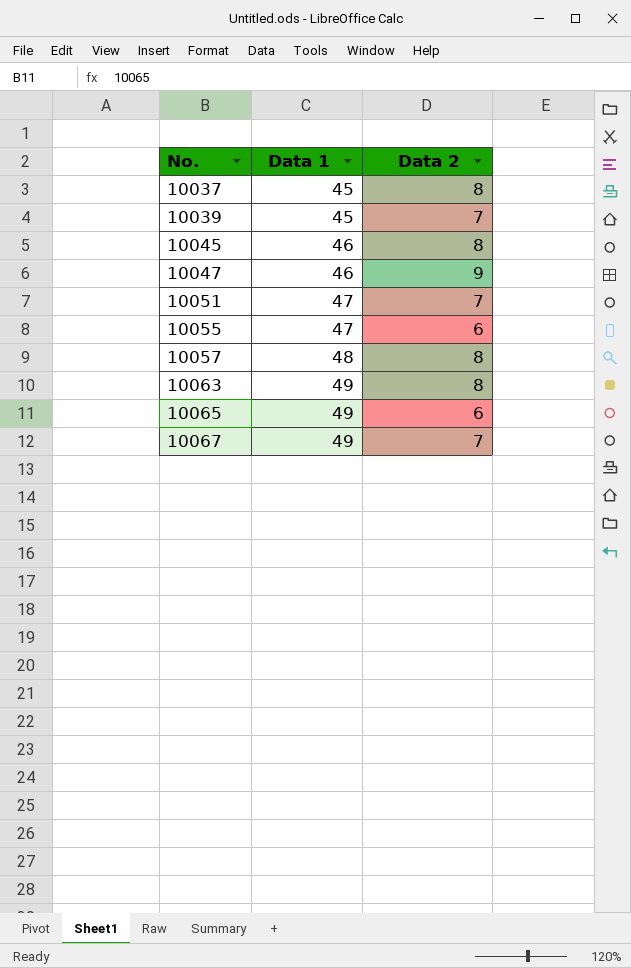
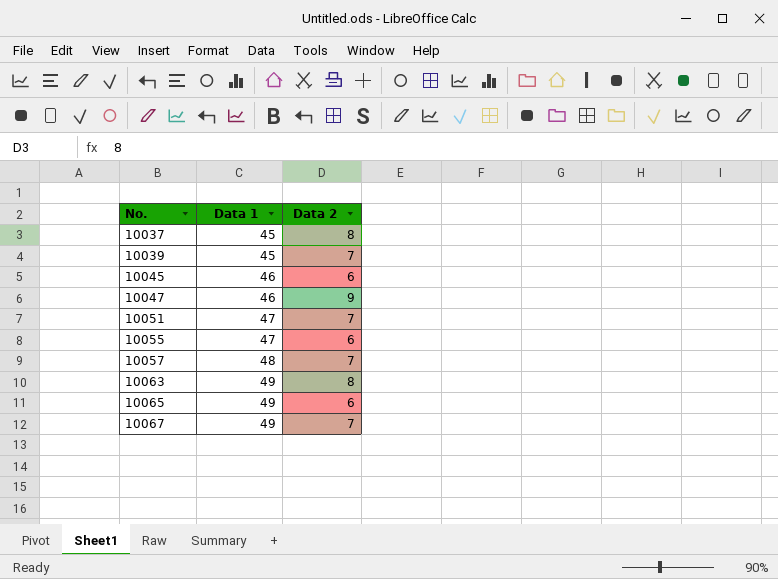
10045 | Data 2: 8 -> 6
10057 | Data 2: 8 -> 7

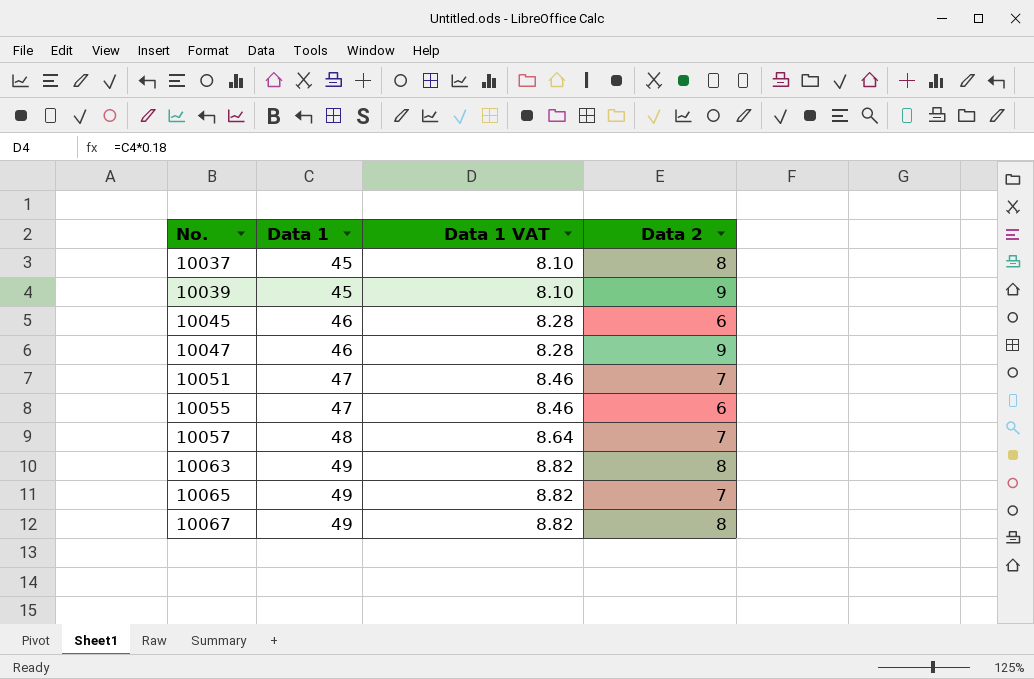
column Data 1 VAT | formula: none -> [Data 1] * 0.18
10039 | Data 2: 7 -> 9
10065 | Data 2: 6 -> 7
10067 | Data 2: 7 -> 8

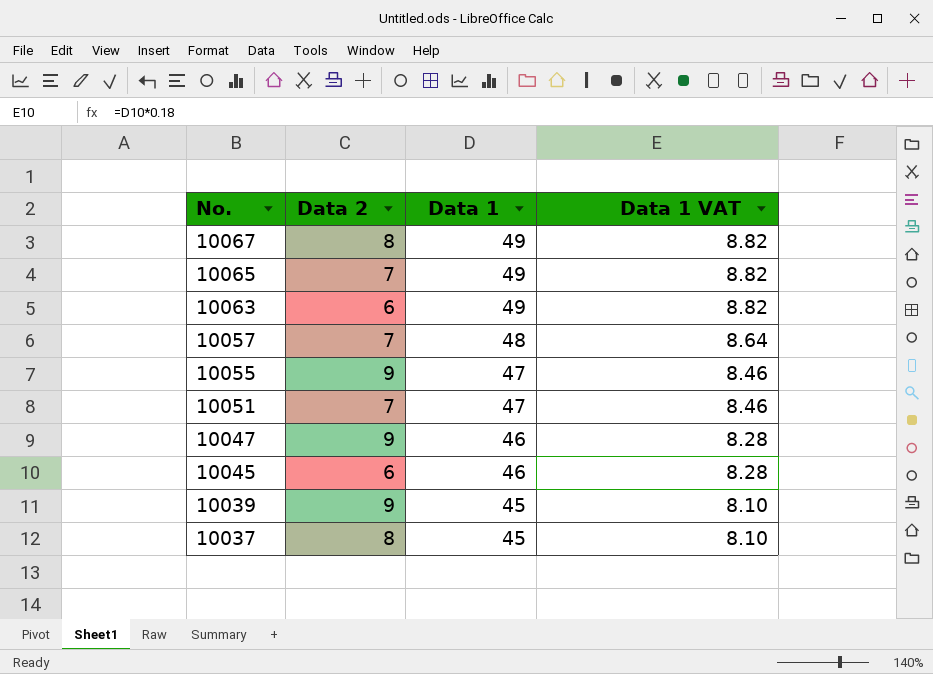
row order: No. ascending -> No. descending
column Data 2 | position: 4 -> 2
10063 | Data 2: 8 -> 6
10055 | Data 2: 6 -> 9

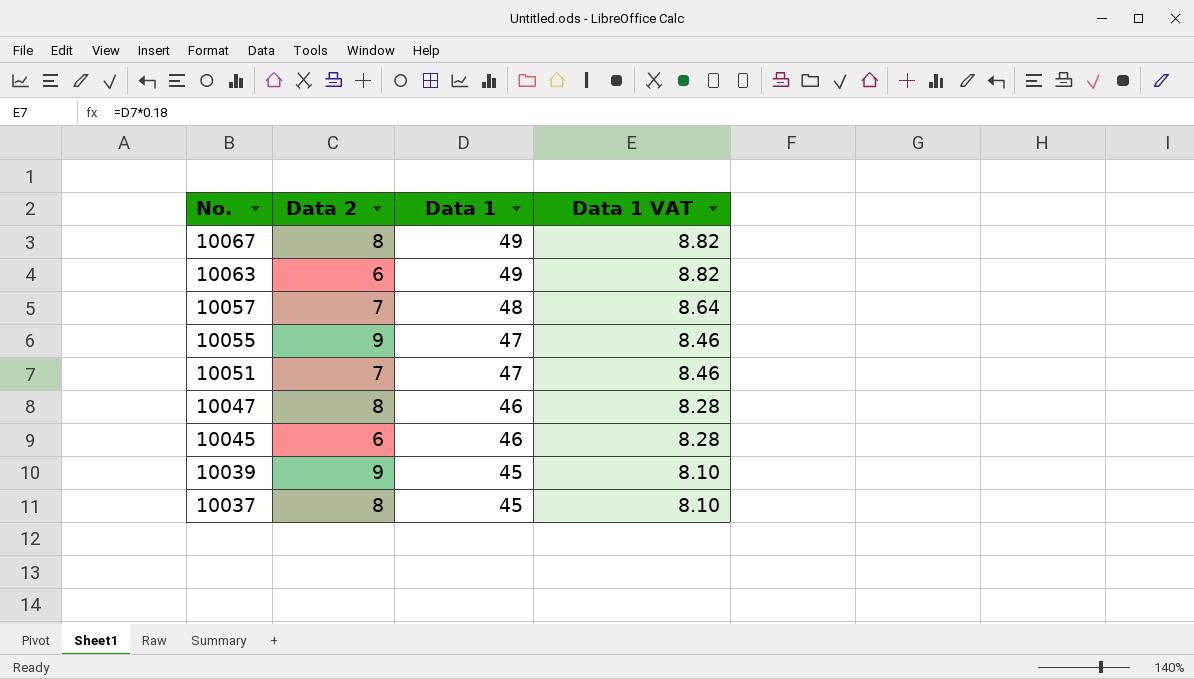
row 10065: 7 | 49 | 8.82 -> none
10047 | Data 2: 9 -> 8

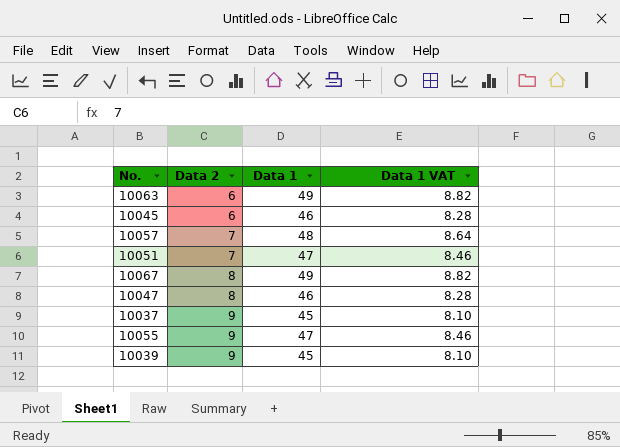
row order: No. descending -> Data 2 ascending
10037 | Data 2: 8 -> 9

